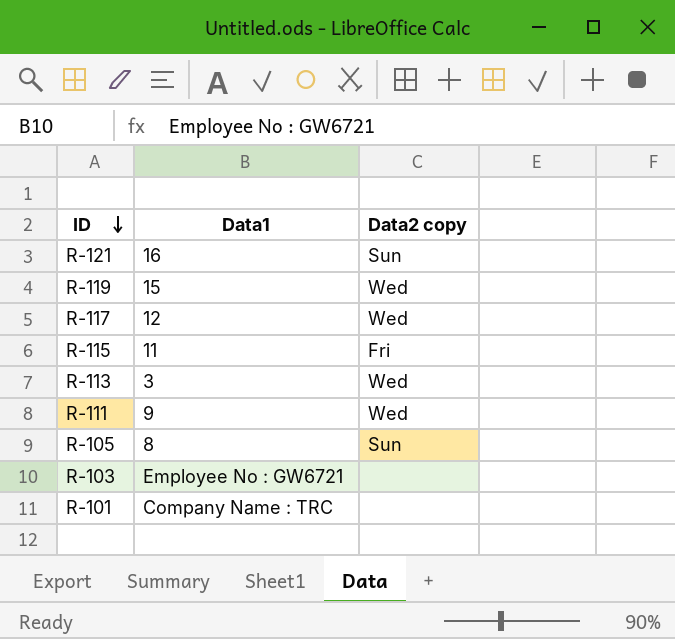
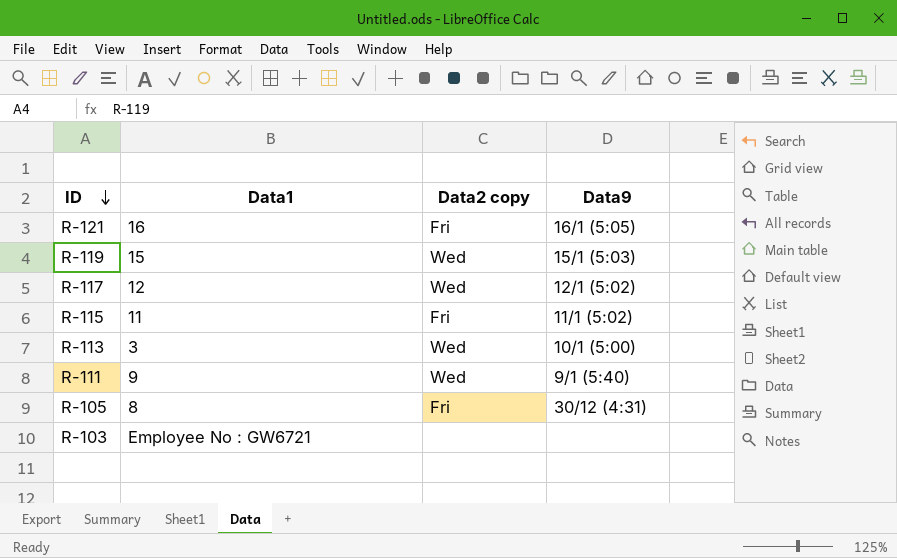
column Data9 | position: none -> 4
row R-101: Company Name : TRC | none -> none
R-121 | Data2 copy: Sun -> Fri
R-105 | Data2 copy: Sun -> Fri

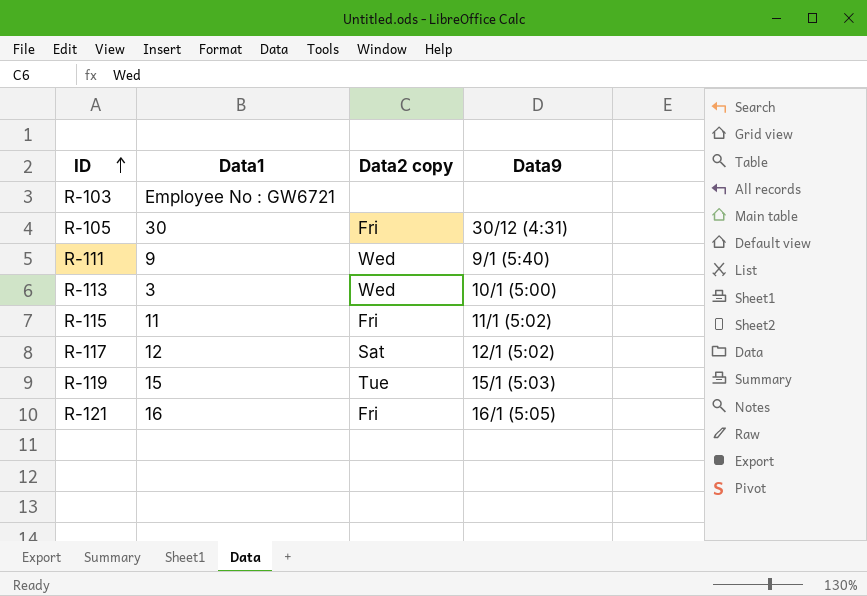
row order: ID descending -> ID ascending
R-105 | Data1: 8 -> 30
R-117 | Data2 copy: Wed -> Sat
R-119 | Data2 copy: Wed -> Tue

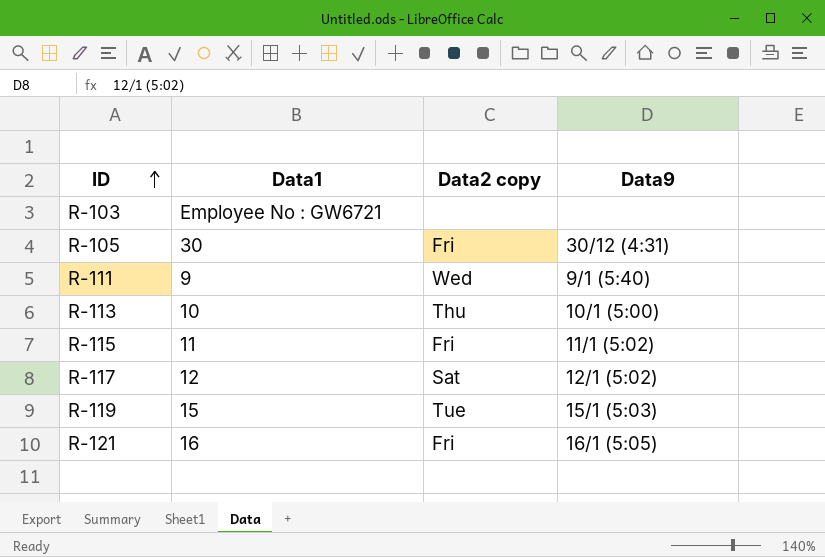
R-113 | Data1: 3 -> 10
R-113 | Data2 copy: Wed -> Thu

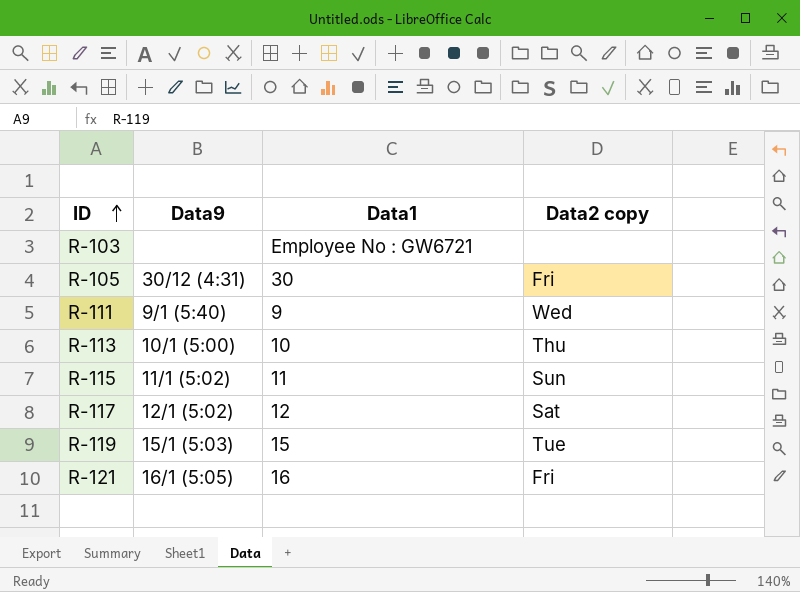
column Data9 | position: 4 -> 2
R-115 | Data2 copy: Fri -> Sun

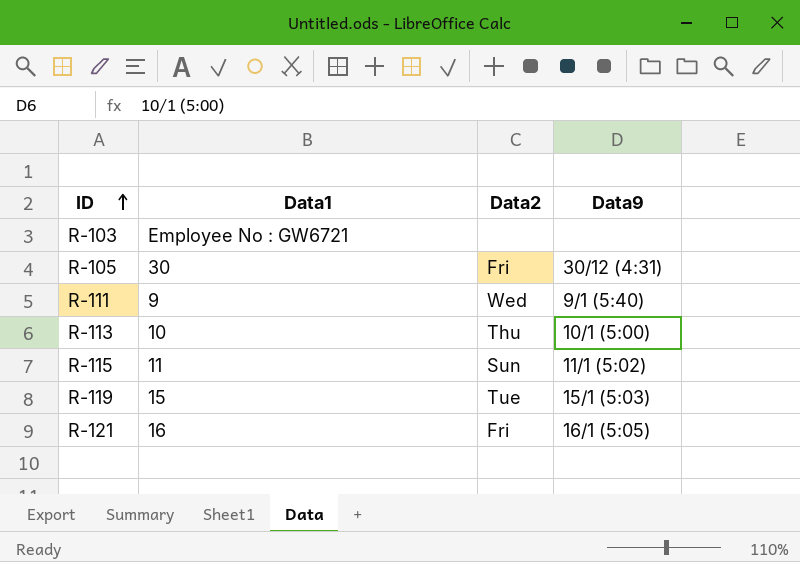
column name: Data2 copy -> Data2
column Data9 | position: 2 -> 4
row R-117: 12/1 (5:02) | 12 | Sat -> none

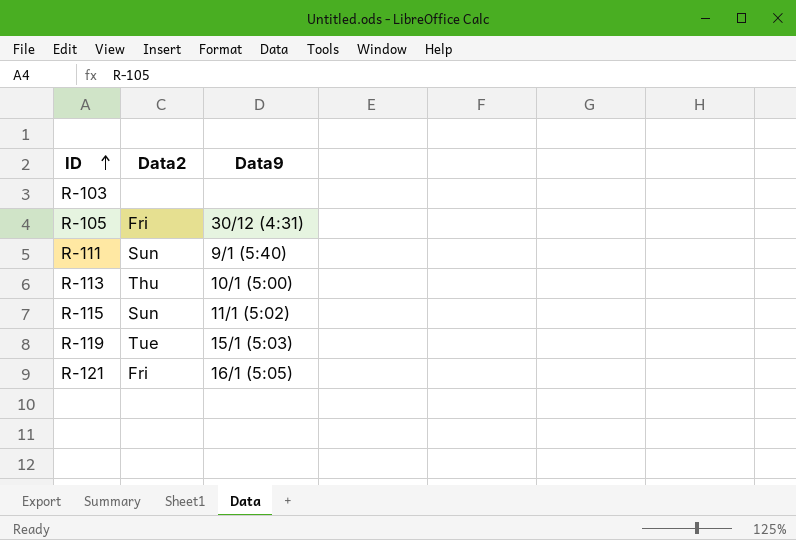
column Data1 | position: 2 -> none
R-111 | Data2: Wed -> Sun

